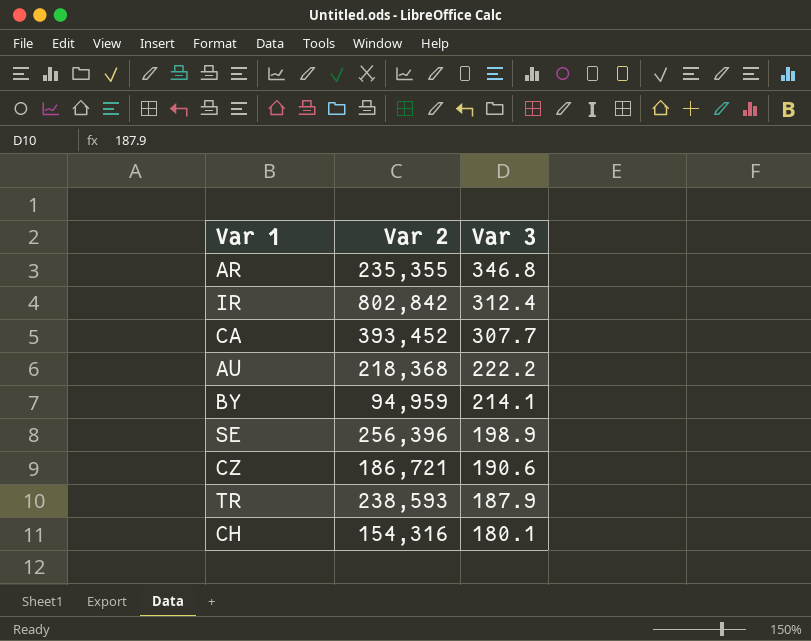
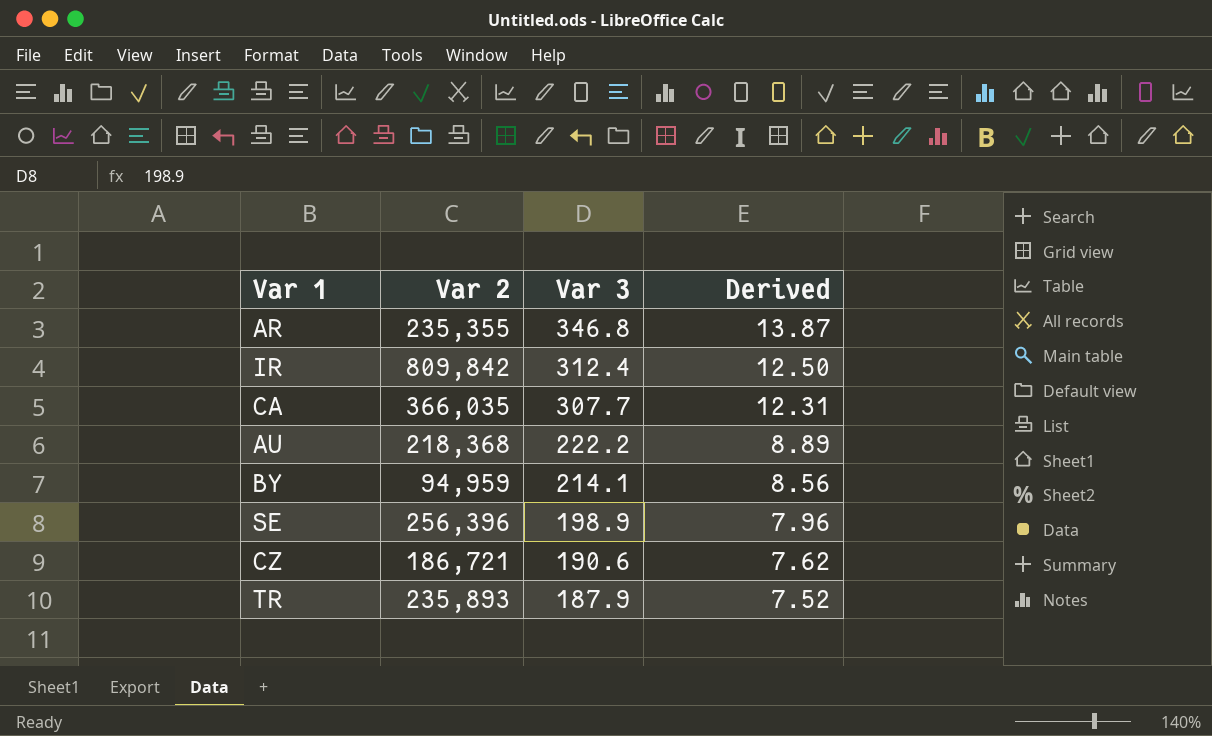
column Derived | formula: none -> [Var 3] * 0.04
row CH: 154,316 | 180.1 -> none
IR | Var 2: 802,842 -> 809,842
CA | Var 2: 393,452 -> 366,035
TR | Var 2: 238,593 -> 235,893

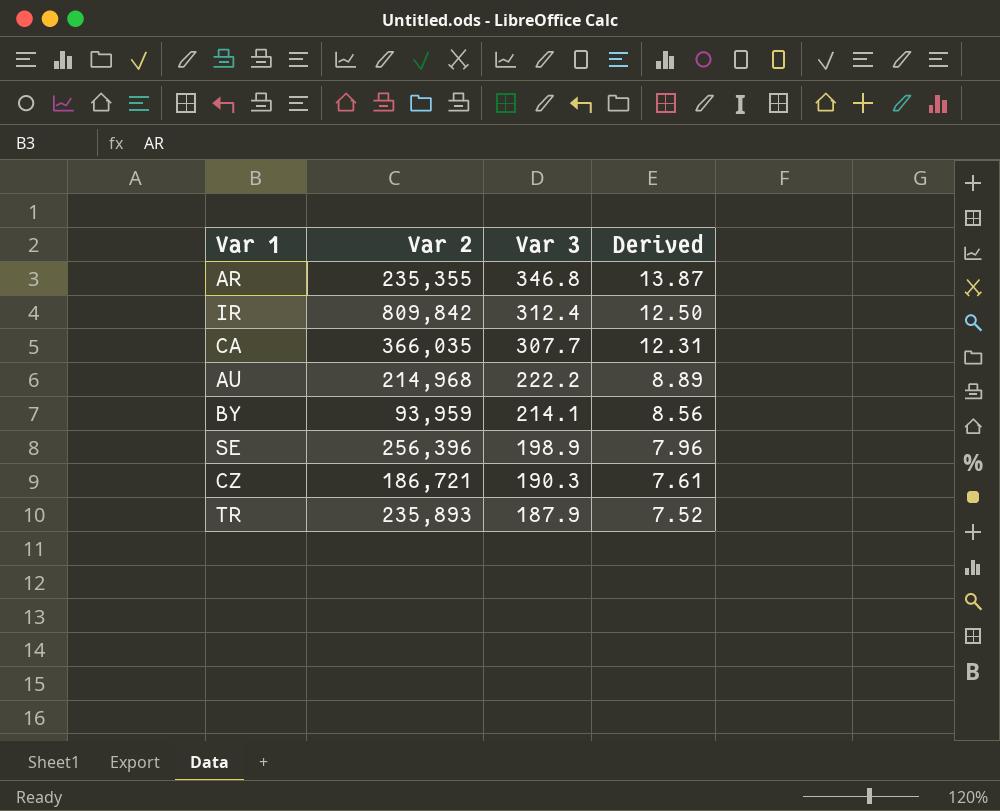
AU | Var 2: 218,368 -> 214,968
BY | Var 2: 94,959 -> 93,959
CZ | Var 3: 190.6 -> 190.3
CZ | Derived: 7.62 -> 7.61

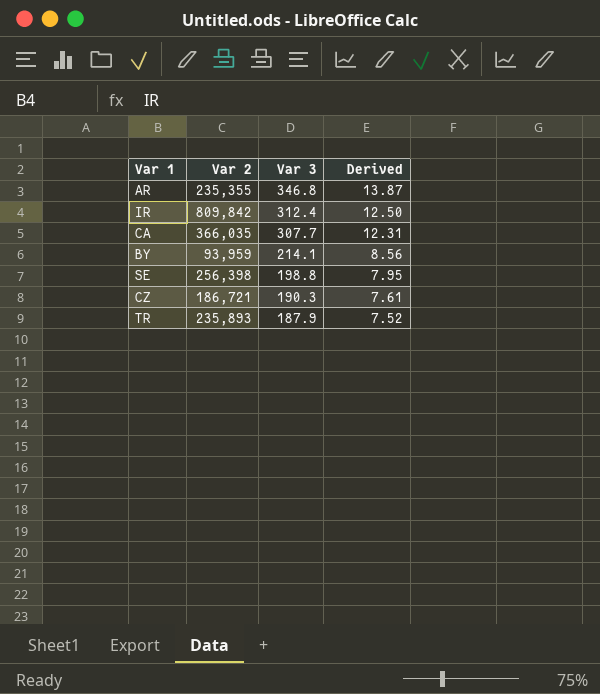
row AU: 214,968 | 222.2 | 8.89 -> none
SE | Var 2: 256,396 -> 256,398
SE | Var 3: 198.9 -> 198.8
SE | Derived: 7.96 -> 7.95

